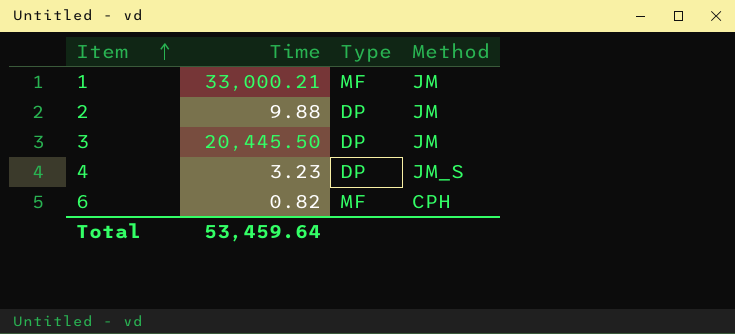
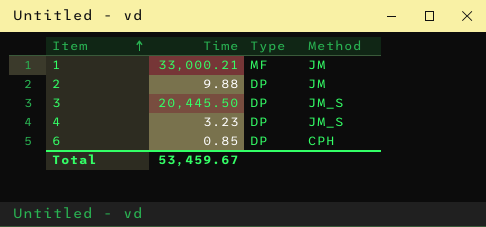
3 | Method: JM -> JM_S
6 | Time: 0.82 -> 0.85
6 | Type: MF -> DP
Total | Time: 53,459.64 -> 53,459.67

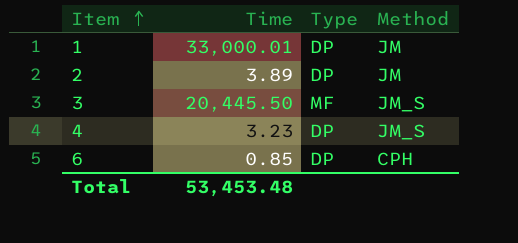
1 | Time: 33,000.21 -> 33,000.01
1 | Type: MF -> DP
2 | Time: 9.88 -> 3.89
3 | Type: DP -> MF
Total | Time: 53,459.67 -> 53,453.48

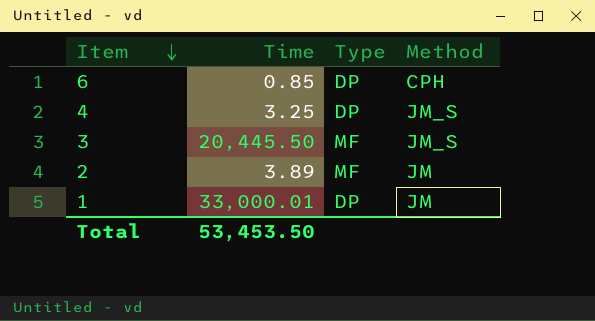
row order: Item ascending -> Item descending
4 | Time: 3.23 -> 3.25
2 | Type: DP -> MF
Total | Time: 53,453.48 -> 53,453.50

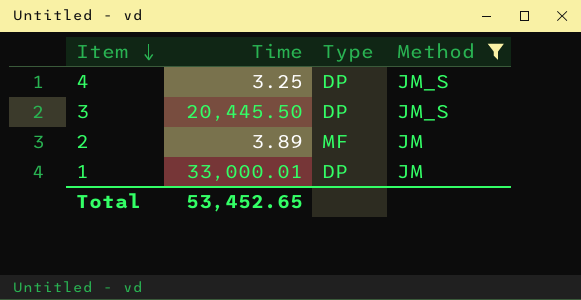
filter: none -> Method != CPH
3 | Type: MF -> DP
Total | Time: 53,453.50 -> 53,452.65

